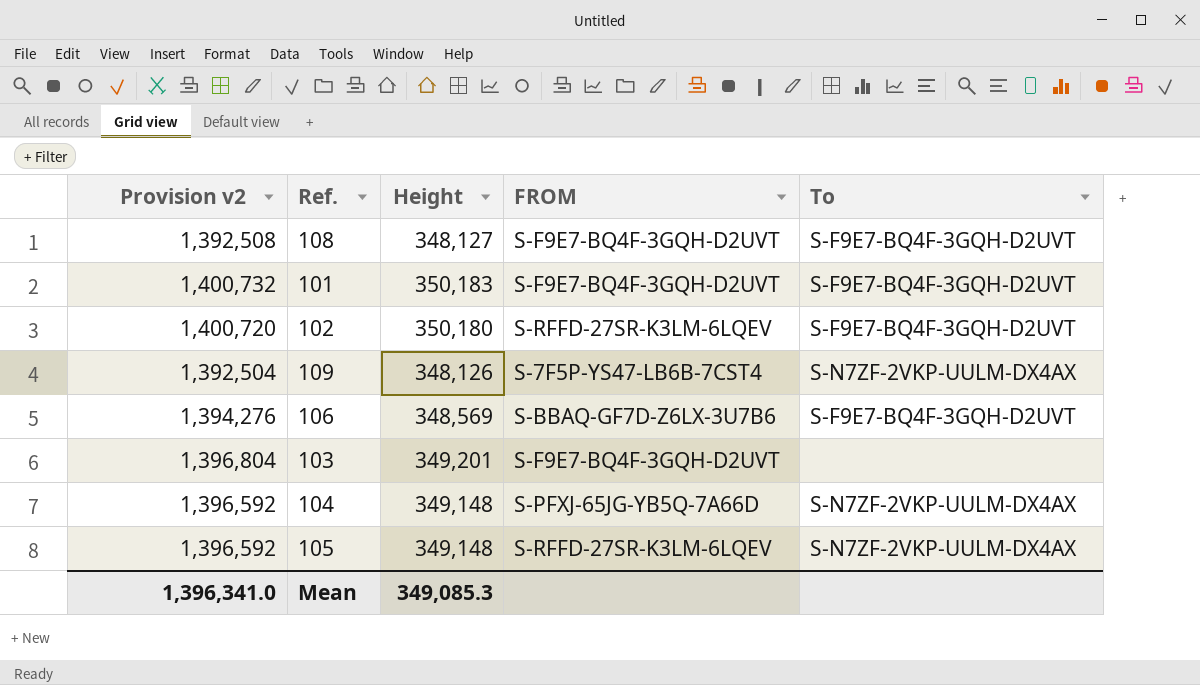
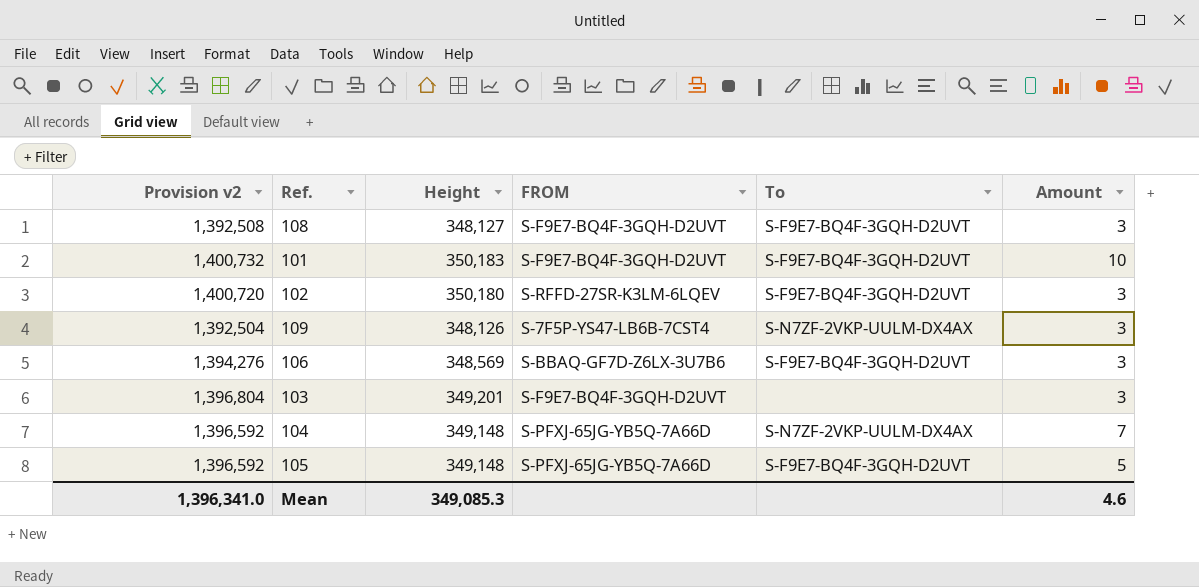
column Amount | position: none -> 6
105 | FROM: S-RFFD-27SR-K3LM-6LQEV -> S-PFXJ-65JG-YB5Q-7A66D
105 | To: S-N7ZF-2VKP-UULM-DX4AX -> S-F9E7-BQ4F-3GQH-D2UVT

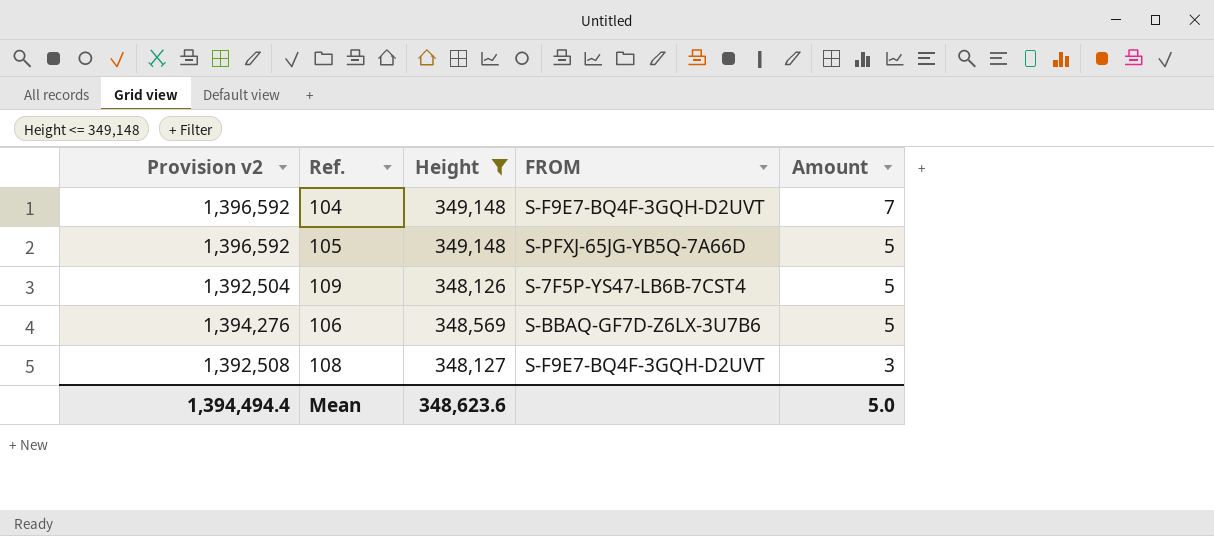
filter: none -> Height <= 349,148
row order: none -> Amount descending
column To | position: 5 -> none
104 | FROM: S-PFXJ-65JG-YB5Q-7A66D -> S-F9E7-BQ4F-3GQH-D2UVT
109 | Amount: 3 -> 5
106 | Amount: 3 -> 5
Mean | Provision v2: 1,396,341.0 -> 1,394,494.4
Mean | Height: 349,085.3 -> 348,623.6
Mean | Amount: 4.6 -> 5.0

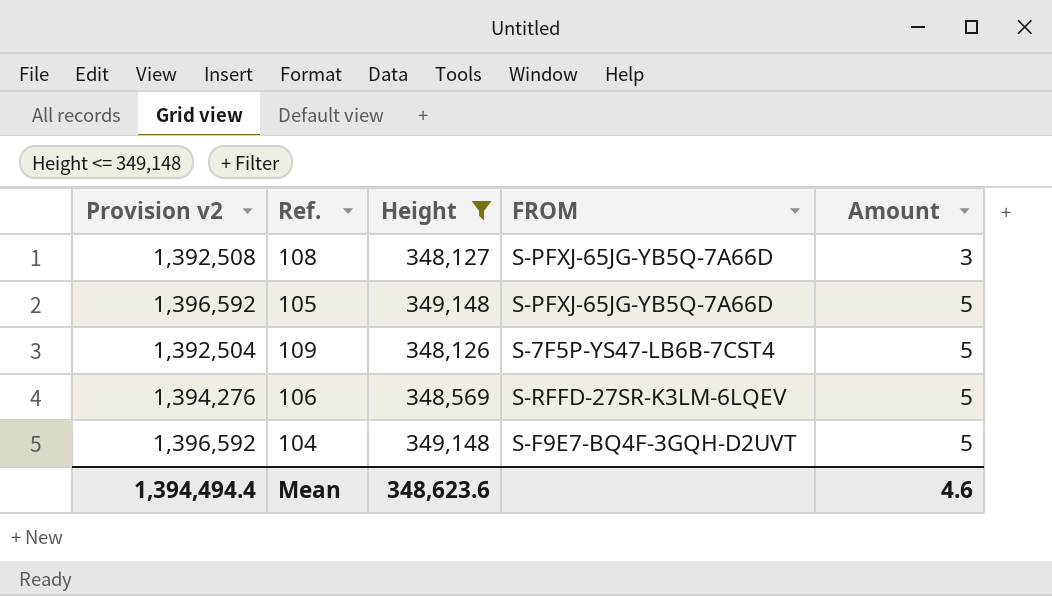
row order: Amount descending -> Amount ascending
108 | FROM: S-F9E7-BQ4F-3GQH-D2UVT -> S-PFXJ-65JG-YB5Q-7A66D
106 | FROM: S-BBAQ-GF7D-Z6LX-3U7B6 -> S-RFFD-27SR-K3LM-6LQEV
104 | Amount: 7 -> 5
Mean | Amount: 5.0 -> 4.6

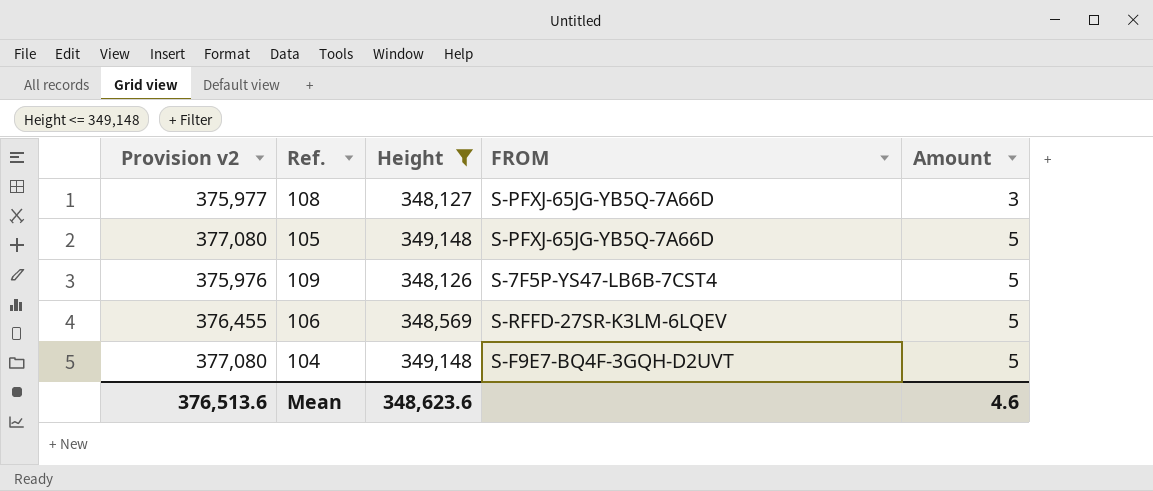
column Provision v2 | formula: [Height] * 4 -> [Height] * 1.08
Mean | Provision v2: 1,394,494.4 -> 376,513.6

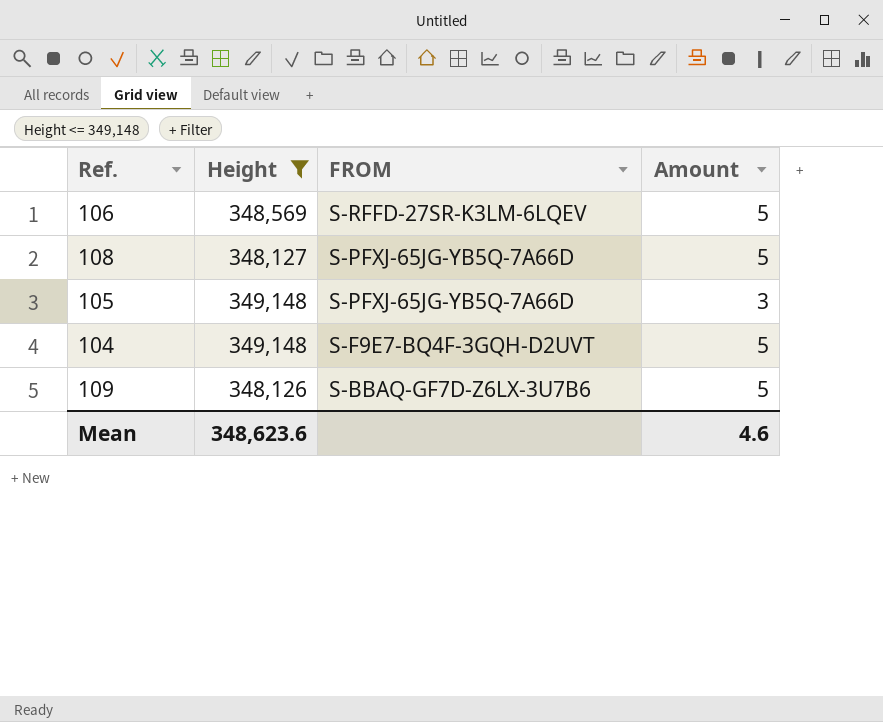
row order: Amount ascending -> FROM descending
column Provision v2 | formula: [Height] * 1.08 -> none
108 | Amount: 3 -> 5
105 | Amount: 5 -> 3
109 | FROM: S-7F5P-YS47-LB6B-7CST4 -> S-BBAQ-GF7D-Z6LX-3U7B6

